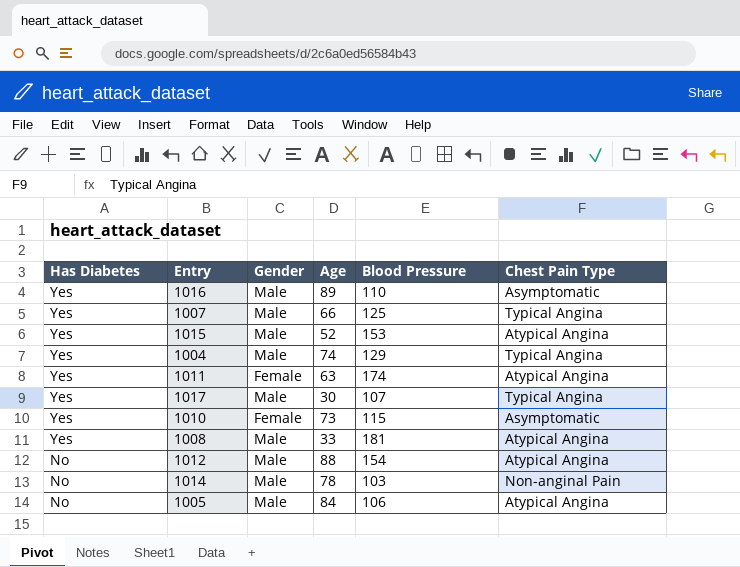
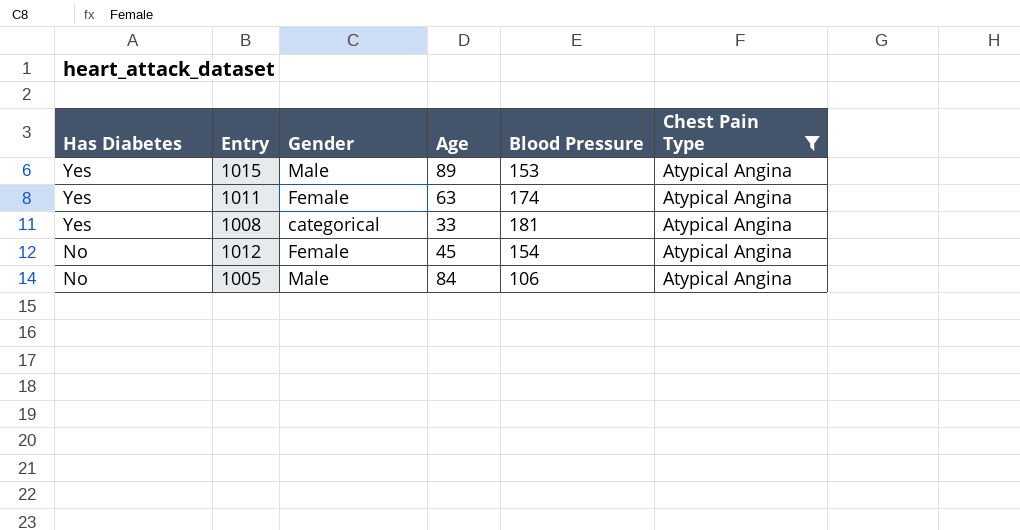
filter: none -> Chest Pain Type = Atypical Angina
1015 | Age: 52 -> 89
1008 | Gender: Male -> categorical
1012 | Gender: Male -> Female
1012 | Age: 88 -> 45

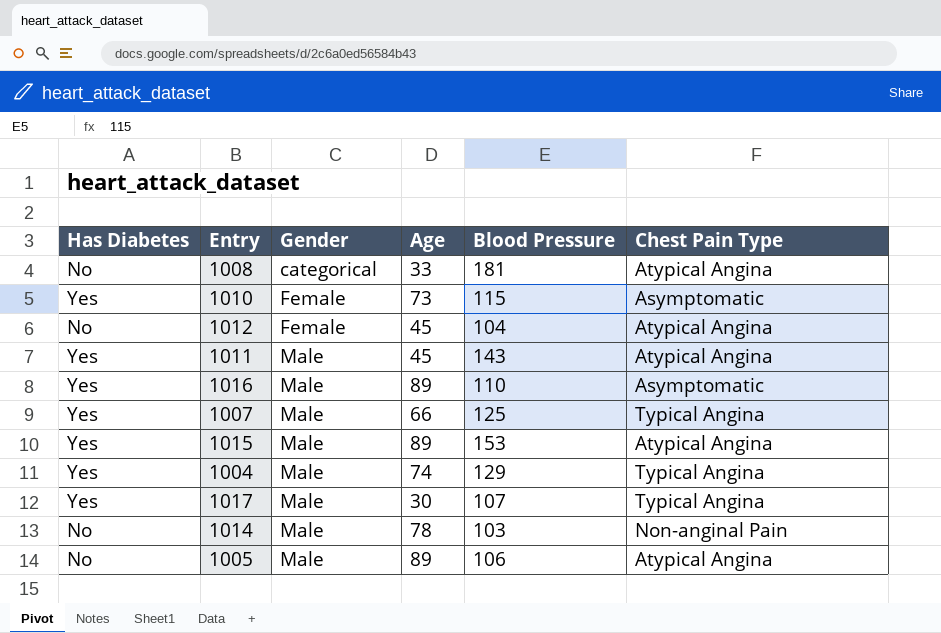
filter: Chest Pain Type = Atypical Angina -> none
row order: Has Diabetes descending -> Gender ascending
1008 | Has Diabetes: Yes -> No
1012 | Blood Pressure: 154 -> 104
1011 | Gender: Female -> Male
1011 | Age: 63 -> 45
1011 | Blood Pressure: 174 -> 143
1005 | Age: 84 -> 89

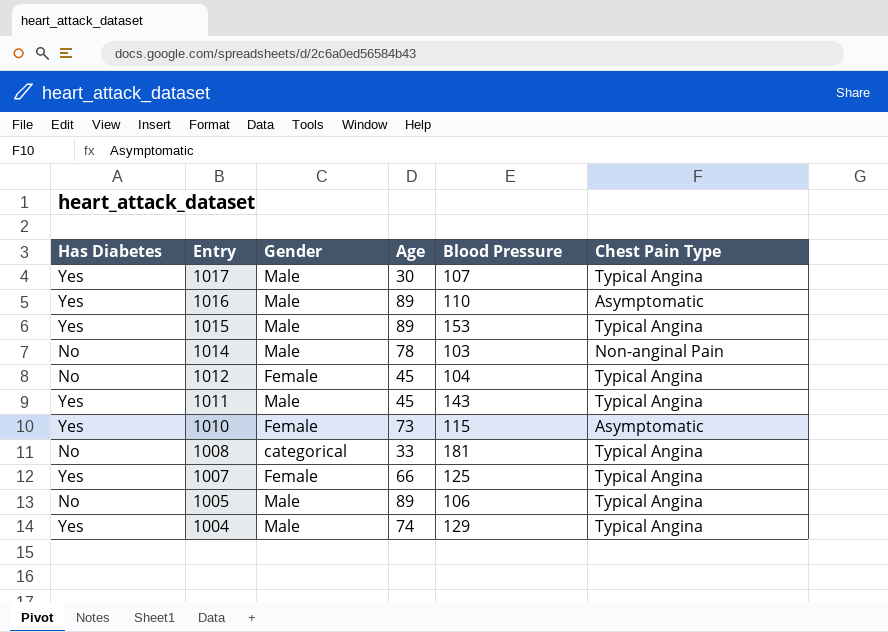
row order: Gender ascending -> Entry descending
1015 | Chest Pain Type: Atypical Angina -> Typical Angina
1012 | Chest Pain Type: Atypical Angina -> Typical Angina
1011 | Chest Pain Type: Atypical Angina -> Typical Angina
1008 | Chest Pain Type: Atypical Angina -> Typical Angina
1007 | Gender: Male -> Female
1005 | Chest Pain Type: Atypical Angina -> Typical Angina

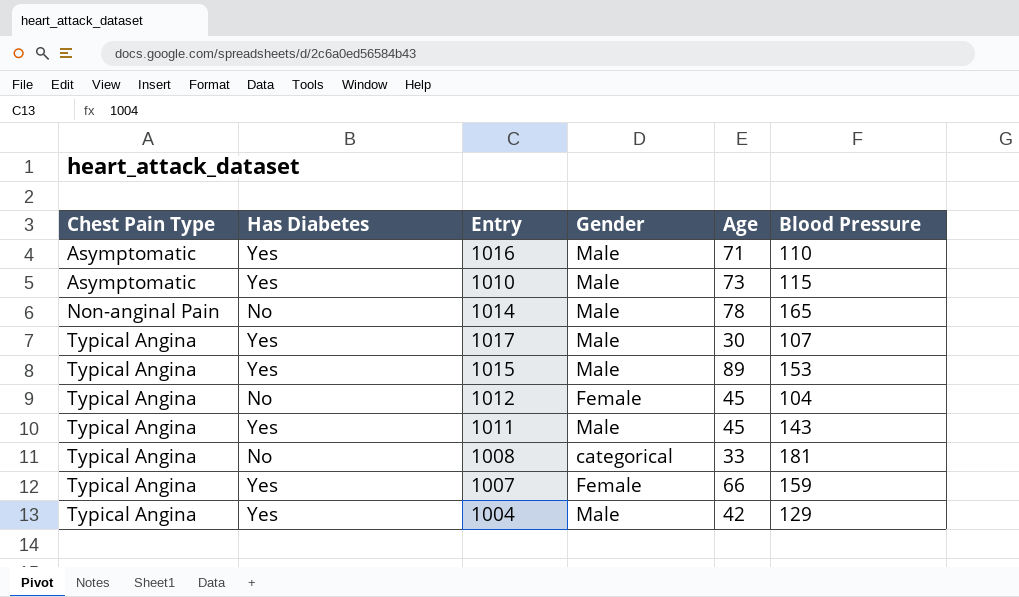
row order: Entry descending -> Chest Pain Type ascending
column Chest Pain Type | position: 6 -> 1
row 1005: No | Male | 89 | 106 | Typical Angina -> none
1016 | Age: 89 -> 71
1010 | Gender: Female -> Male
1014 | Blood Pressure: 103 -> 165
1007 | Blood Pressure: 125 -> 159
1004 | Age: 74 -> 42

